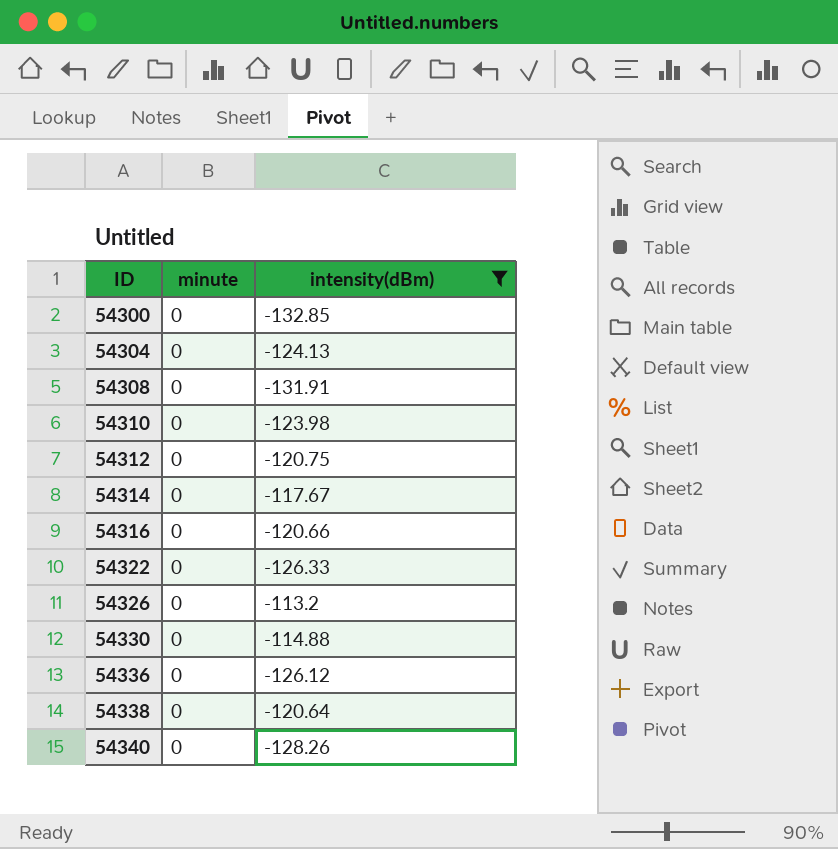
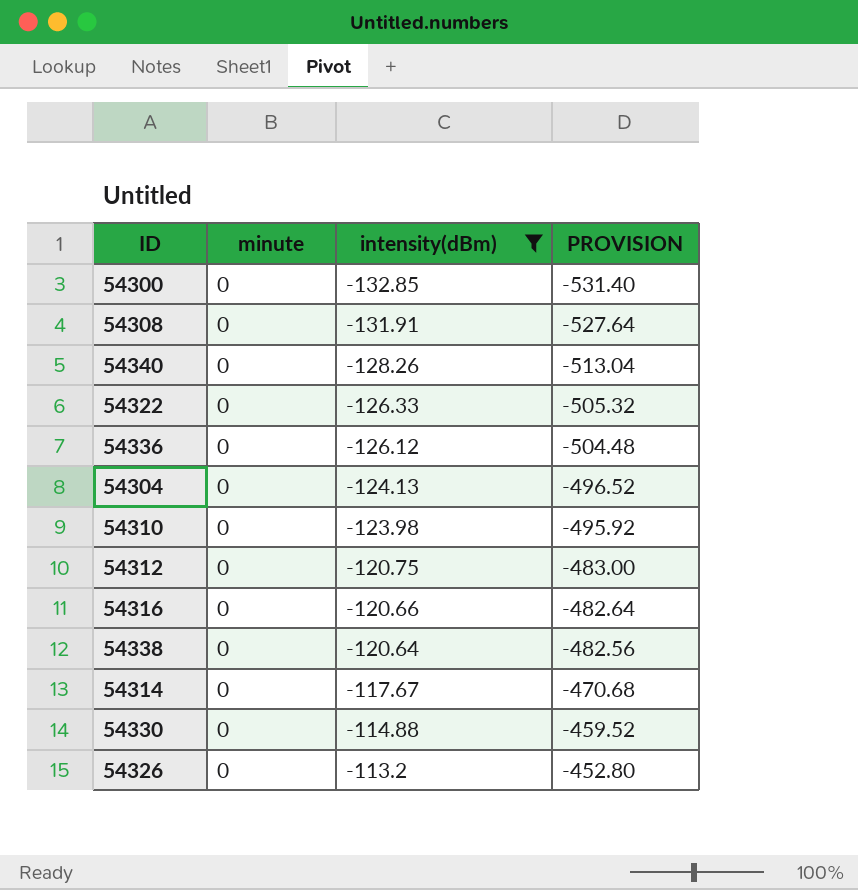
row order: ID ascending -> intensity(dBm) ascending
column PROVISION | formula: none -> [intensity(dBm)] * 4

